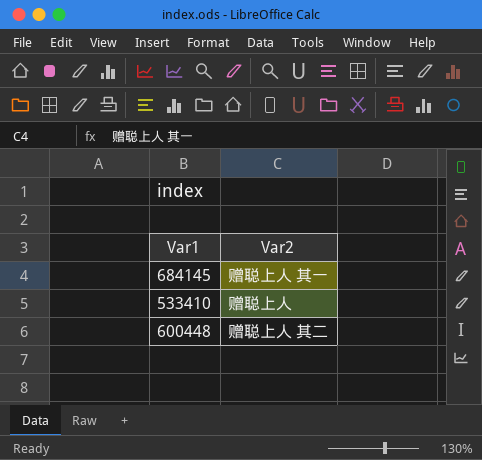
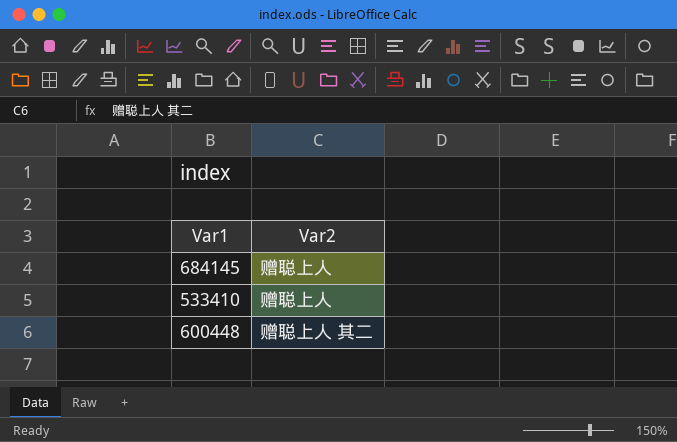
684145 | Var2: 赠聪上人 其一 -> 赠聪上人

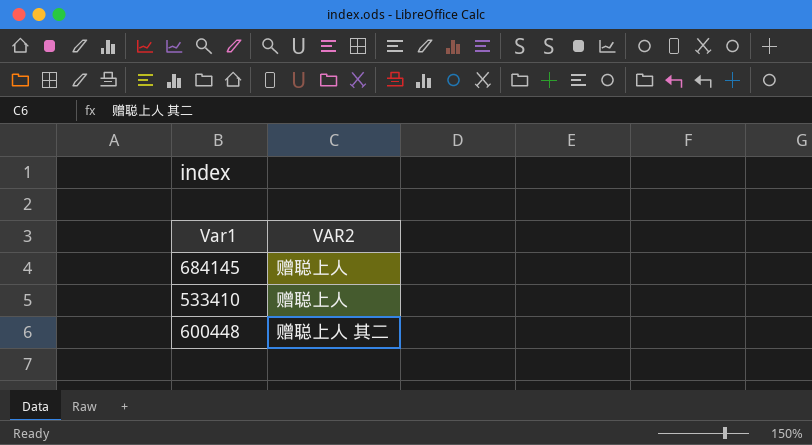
column name: Var2 -> VAR2

